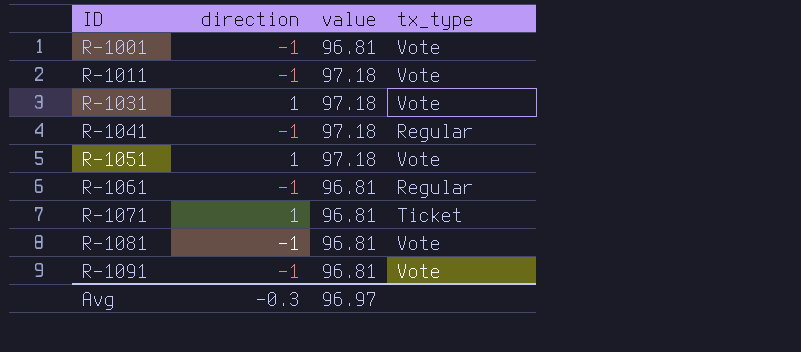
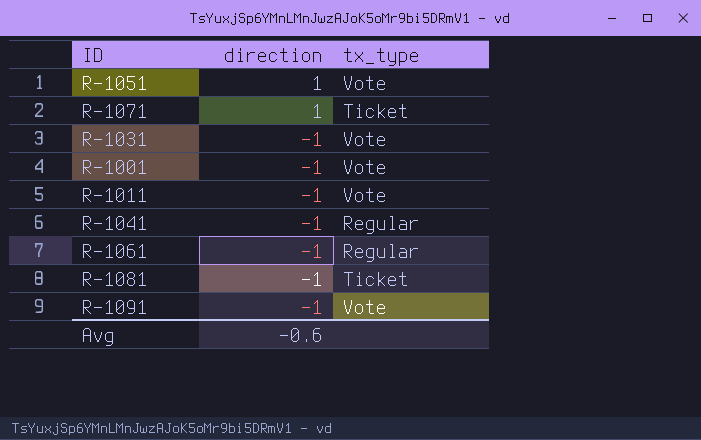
row order: ID ascending -> direction descending
column value | position: 3 -> none
R-1031 | direction: 1 -> -1
R-1081 | tx_type: Vote -> Ticket
Avg | direction: -0.3 -> -0.6

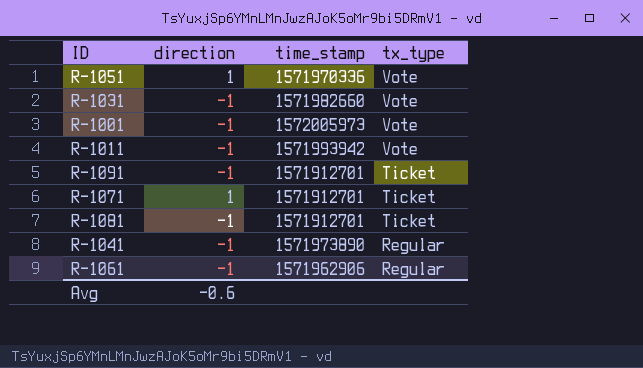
row order: direction descending -> tx_type descending
column time_stamp | position: none -> 3
R-1091 | tx_type: Vote -> Ticket

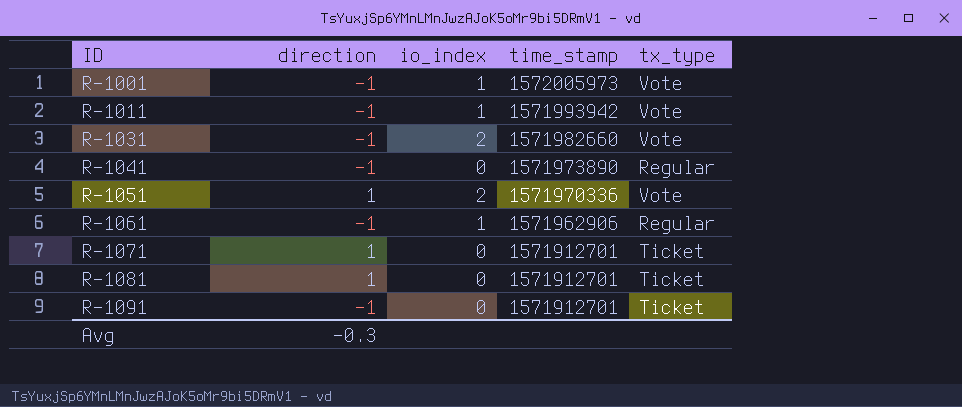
row order: tx_type descending -> ID ascending
column io_index | position: none -> 3
R-1081 | direction: -1 -> 1
Avg | direction: -0.6 -> -0.3

